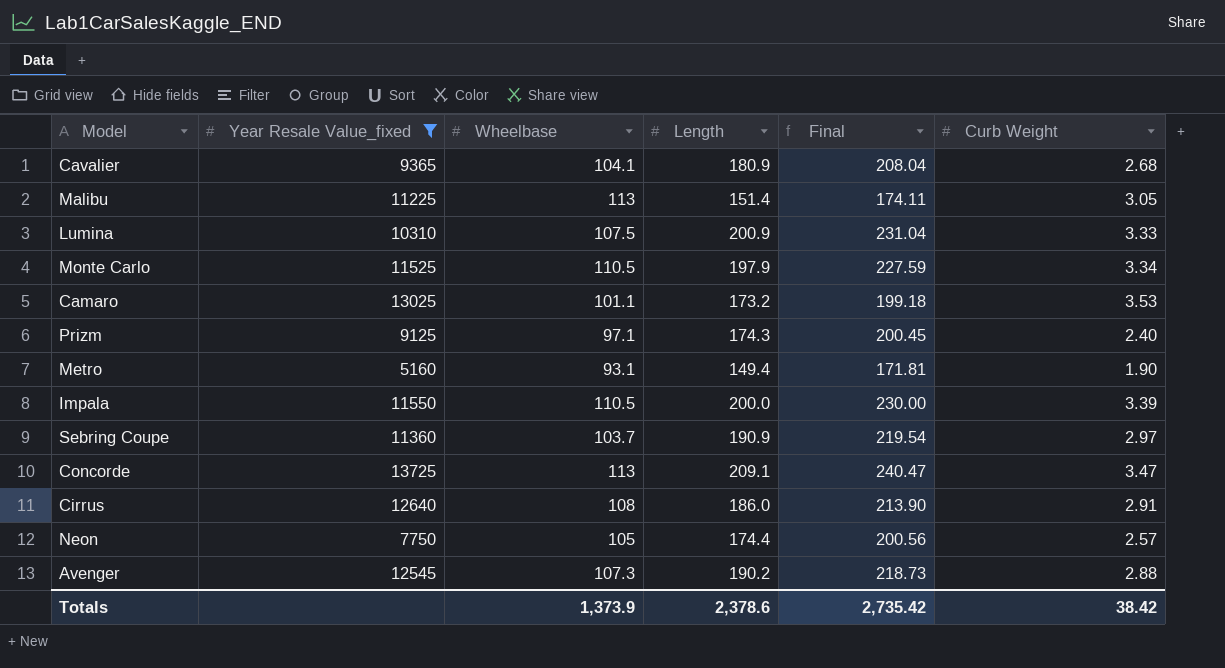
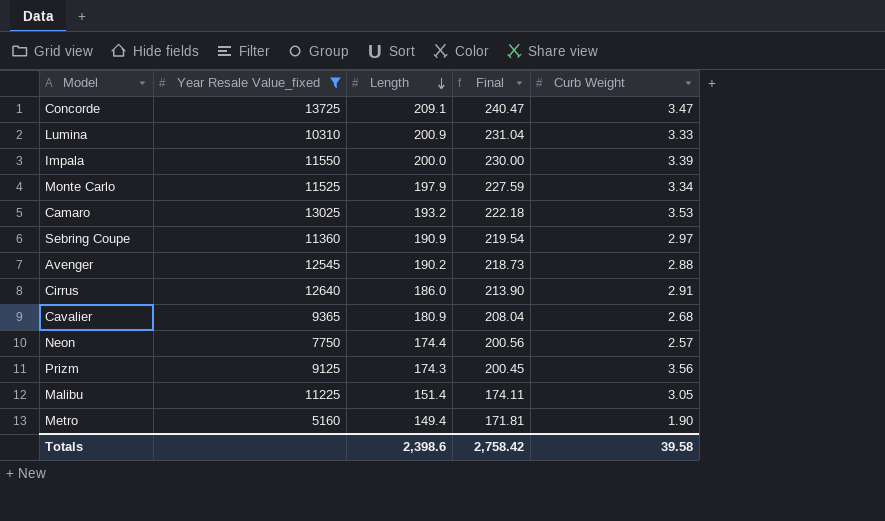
row order: none -> Length descending
column Wheelbase | position: 3 -> none
Camaro | Length: 173.2 -> 193.2
Camaro | Final: 199.18 -> 222.18
Prizm | Curb Weight: 2.40 -> 3.56
Totals | Length: 2,378.6 -> 2,398.6
Totals | Final: 2,735.42 -> 2,758.42
Totals | Curb Weight: 38.42 -> 39.58

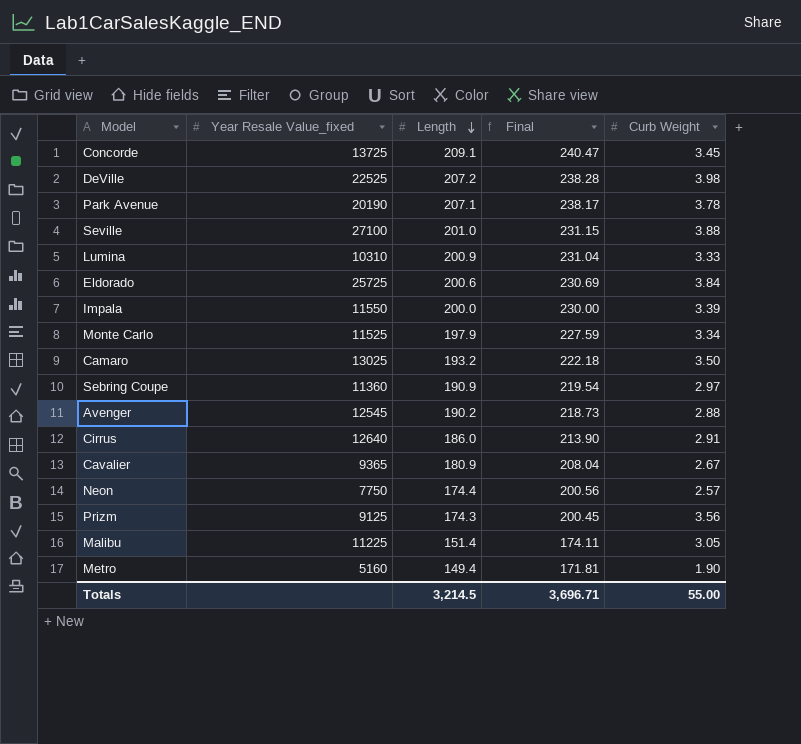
filter: Year Resale Value_fixed <= 13725 -> none
Concorde | Curb Weight: 3.47 -> 3.45
Camaro | Curb Weight: 3.53 -> 3.50
Cavalier | Curb Weight: 2.68 -> 2.67
Totals | Length: 2,398.6 -> 3,214.5
Totals | Final: 2,758.42 -> 3,696.71
Totals | Curb Weight: 39.58 -> 55.00

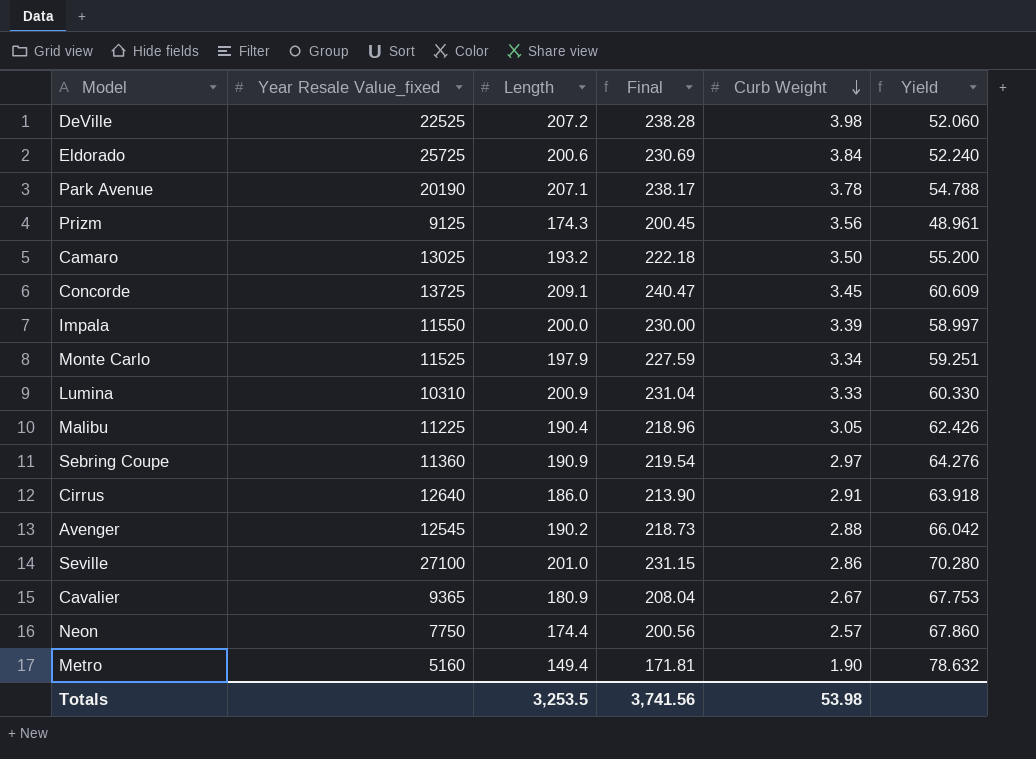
row order: Length descending -> Curb Weight descending
column Yield | formula: none -> [Length] / [Curb Weight]
Malibu | Length: 151.4 -> 190.4
Malibu | Final: 174.11 -> 218.96
Seville | Curb Weight: 3.88 -> 2.86
Totals | Length: 3,214.5 -> 3,253.5
Totals | Final: 3,696.71 -> 3,741.56
Totals | Curb Weight: 55.00 -> 53.98

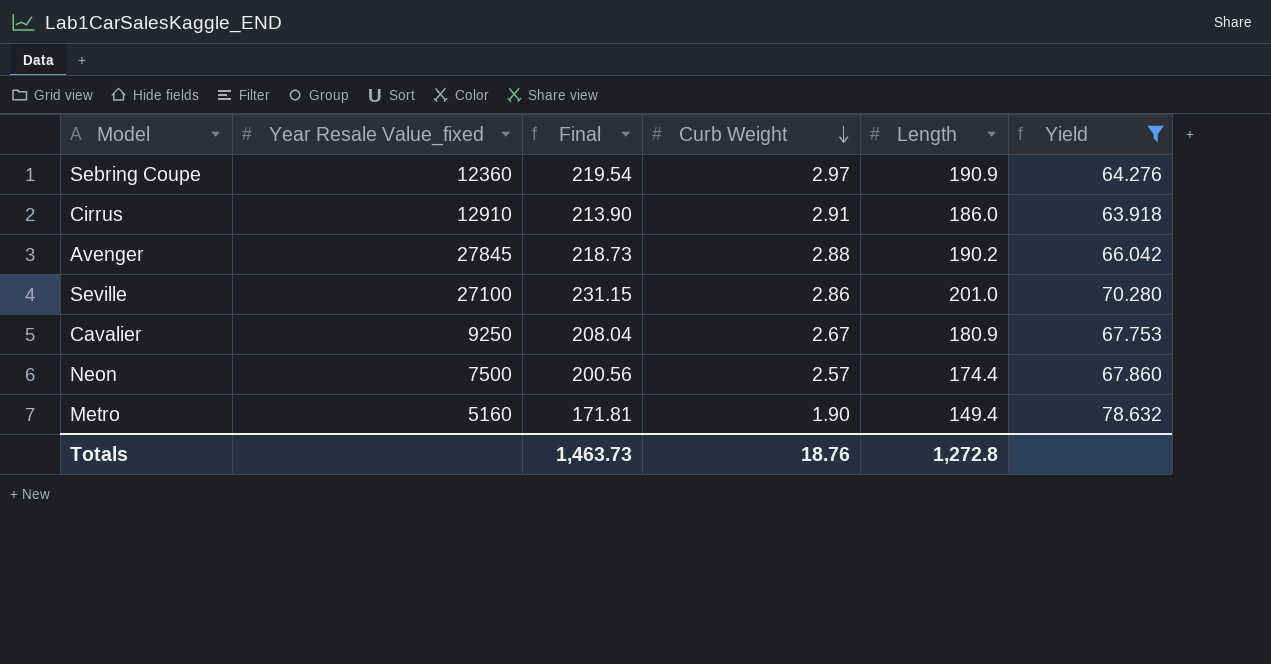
filter: none -> Yield >= 63.918
column Length | position: 3 -> 5
Sebring Coupe | Year Resale Value_fixed: 11360 -> 12360
Cirrus | Year Resale Value_fixed: 12640 -> 12910
Avenger | Year Resale Value_fixed: 12545 -> 27845
Cavalier | Year Resale Value_fixed: 9365 -> 9250
Neon | Year Resale Value_fixed: 7750 -> 7500
Totals | Final: 3,741.56 -> 1,463.73
Totals | Curb Weight: 53.98 -> 18.76
Totals | Length: 3,253.5 -> 1,272.8

